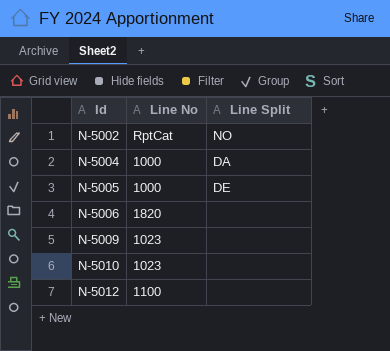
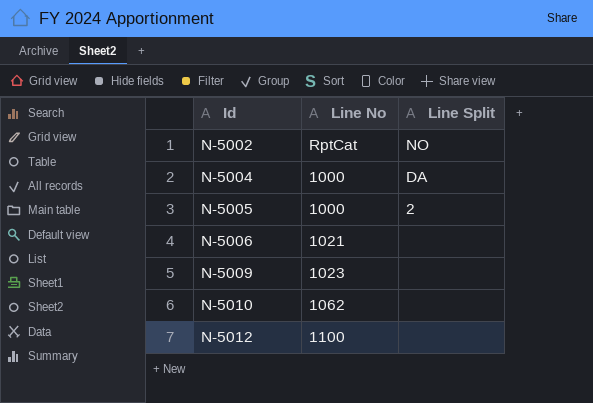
N-5005 | Line Split: DE -> 2
N-5006 | Line No: 1820 -> 1021
N-5010 | Line No: 1023 -> 1062

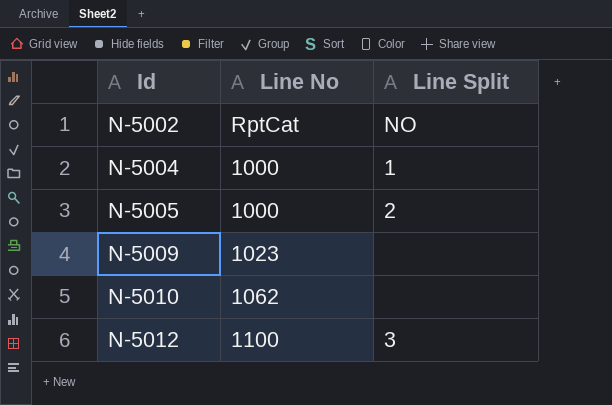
row N-5006: 1021 | none -> none
N-5004 | Line Split: DA -> 1
N-5012 | Line Split: none -> 3

